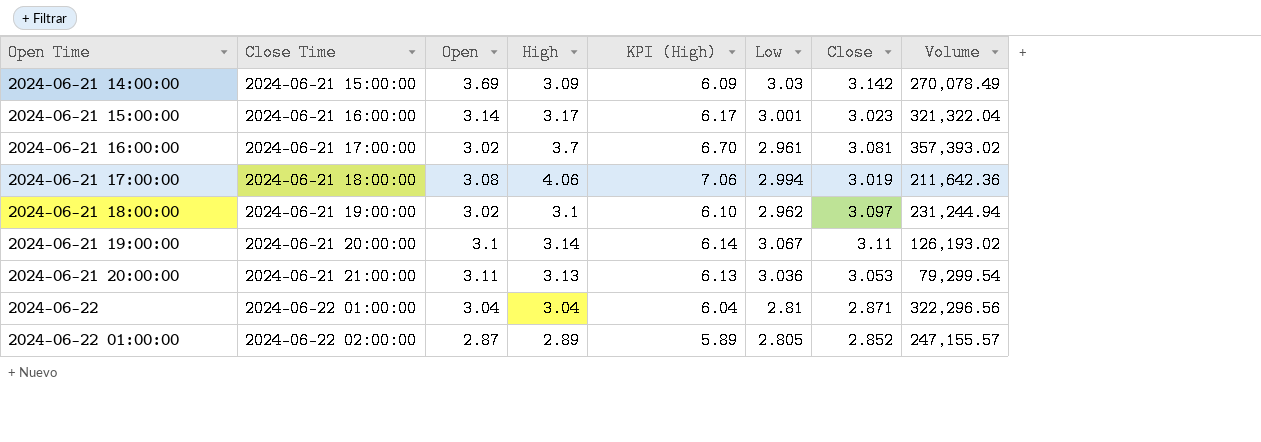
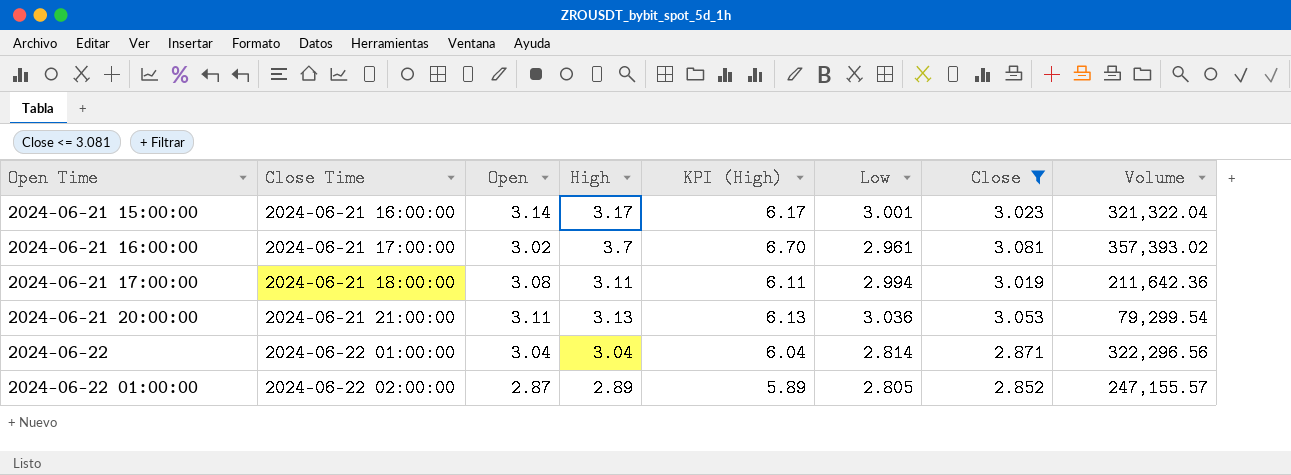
filter: none -> Close <= 3.081
2024-06-21 17:00:00 | High: 4.06 -> 3.11
2024-06-21 17:00:00 | KPI (High): 7.06 -> 6.11
2024-06-22 | Low: 2.81 -> 2.814

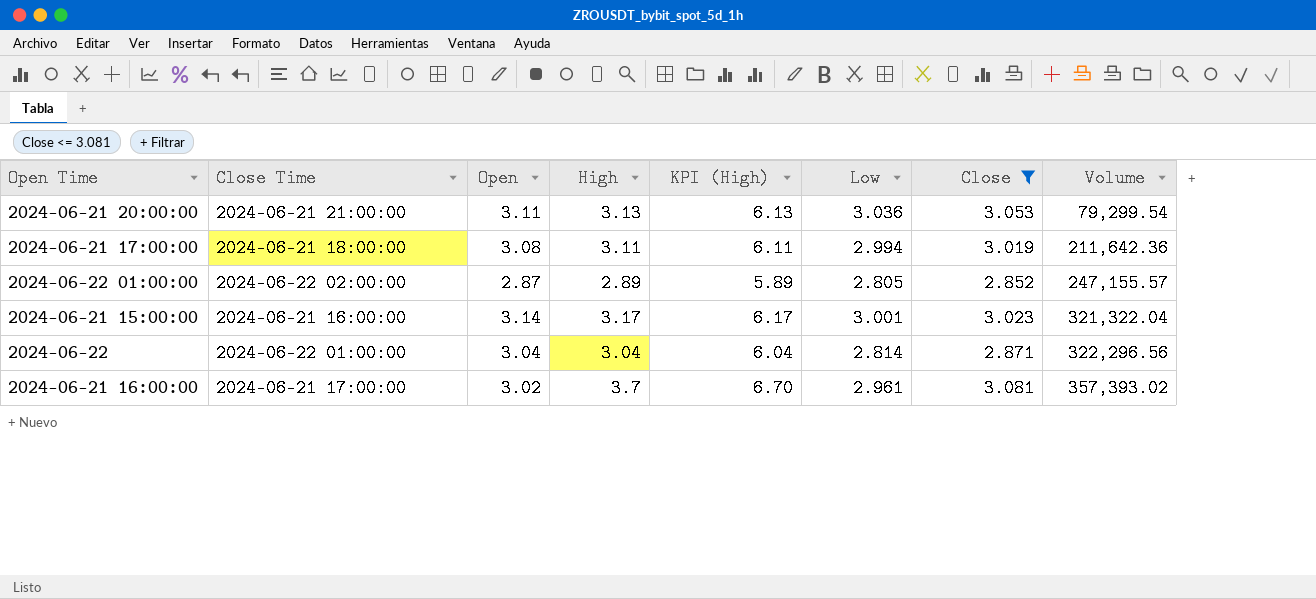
row order: Open Time ascending -> Volume ascending

